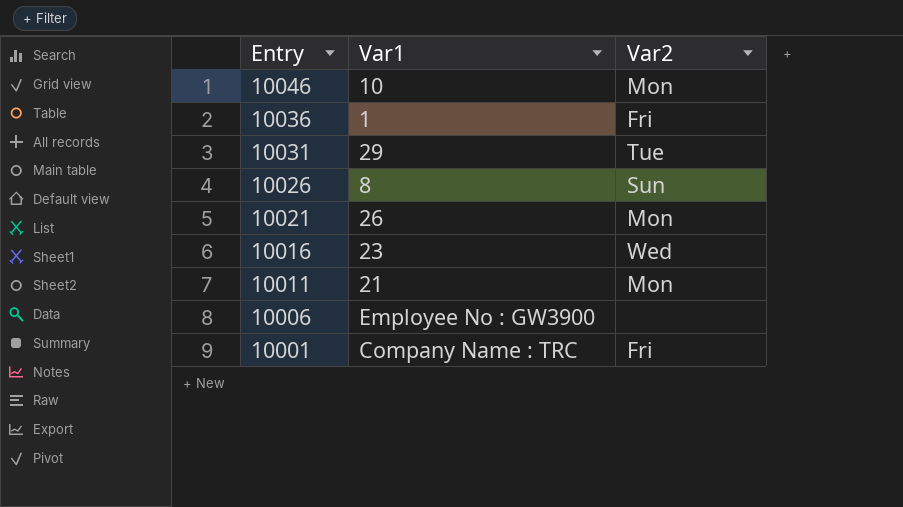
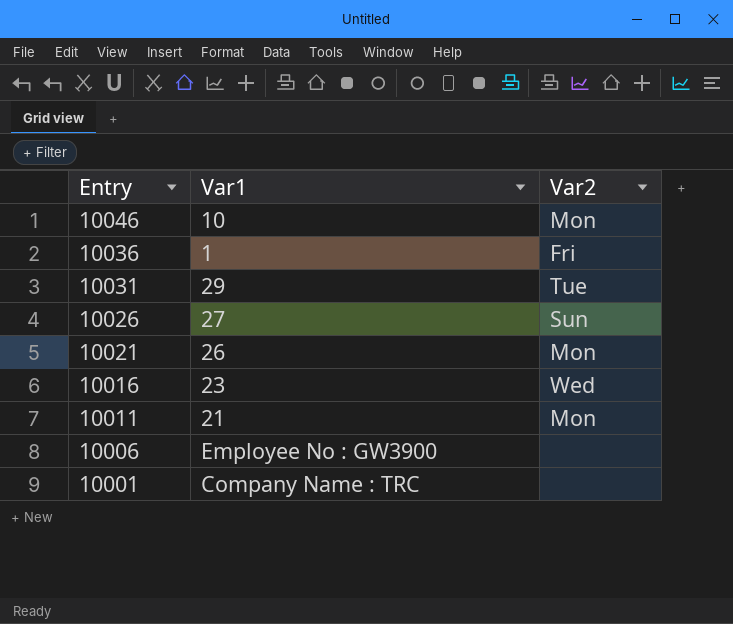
10026 | Var1: 8 -> 27
10001 | Var2: Fri -> none

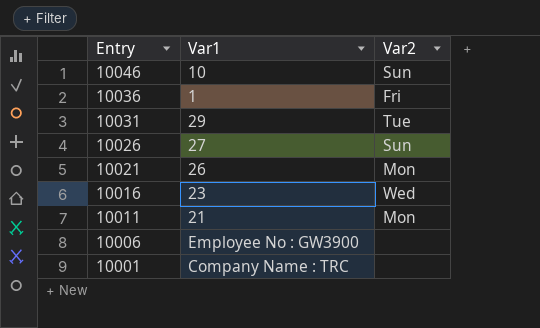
10046 | Var2: Mon -> Sun

